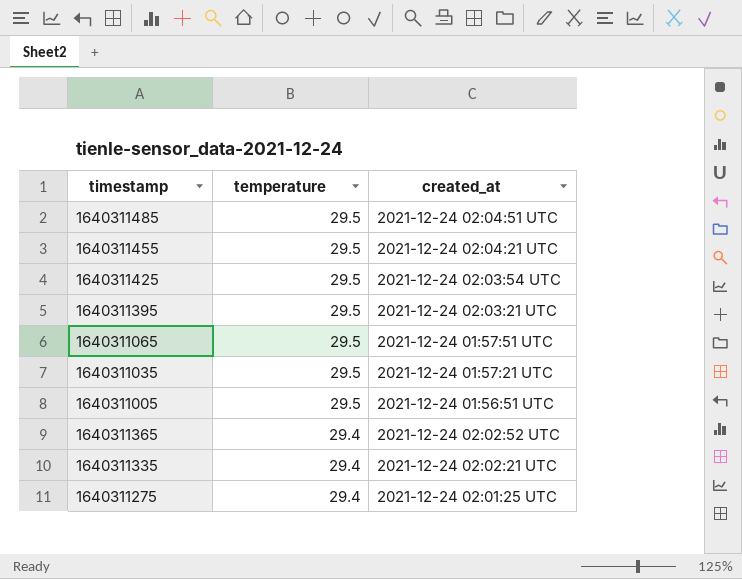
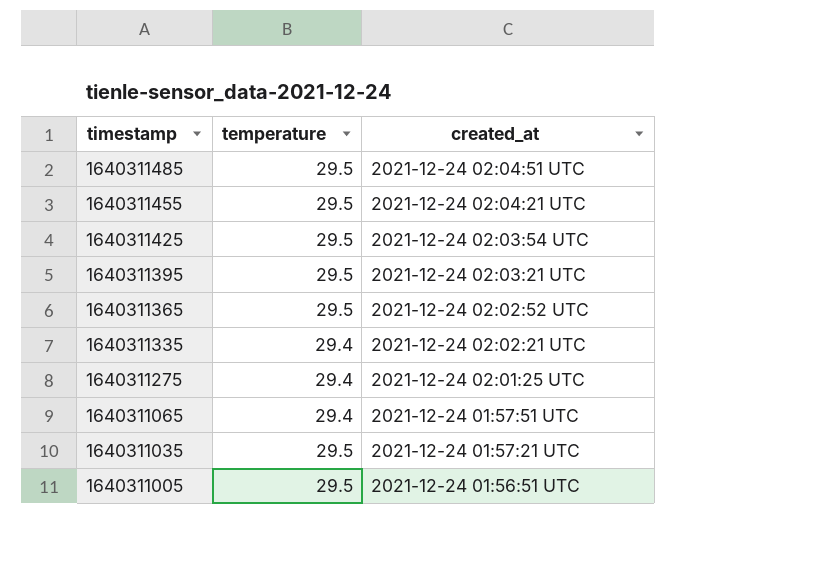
row order: temperature descending -> timestamp descending
1640311365 | temperature: 29.4 -> 29.5
1640311065 | temperature: 29.5 -> 29.4

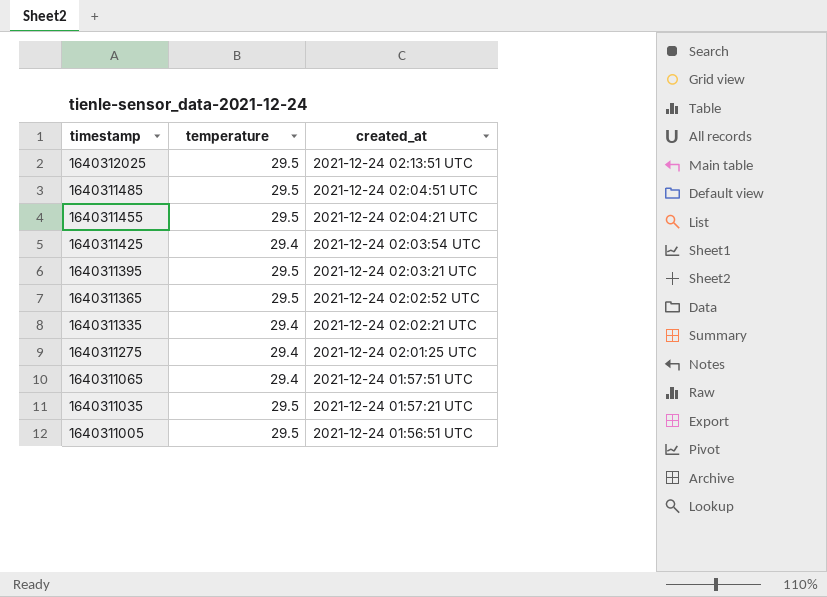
row 1640312025: none -> 29.5 | 2021-12-24 02:13:51 UTC
1640311425 | temperature: 29.5 -> 29.4

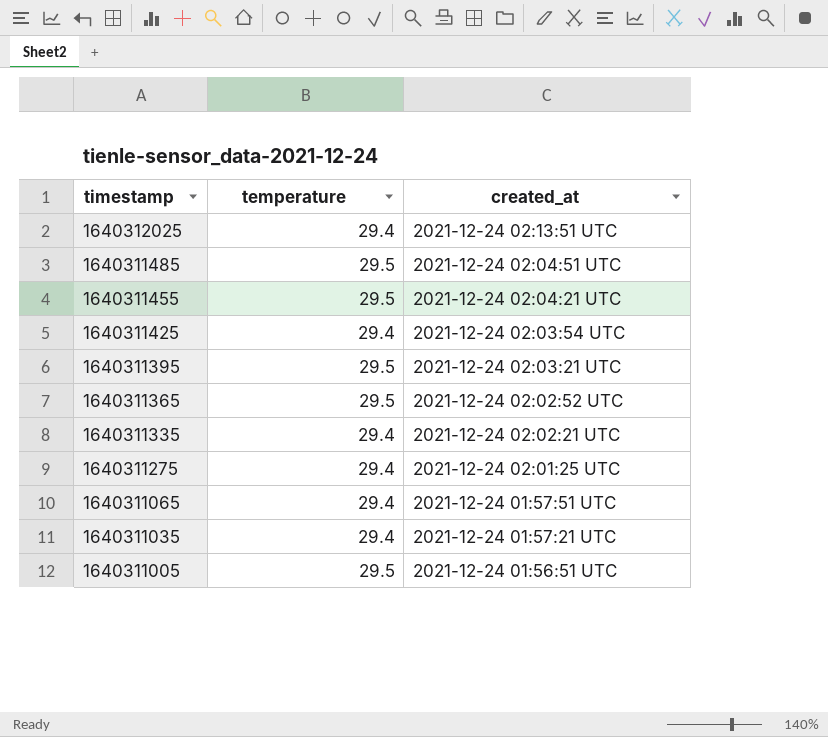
1640312025 | temperature: 29.5 -> 29.4
1640311035 | temperature: 29.5 -> 29.4

